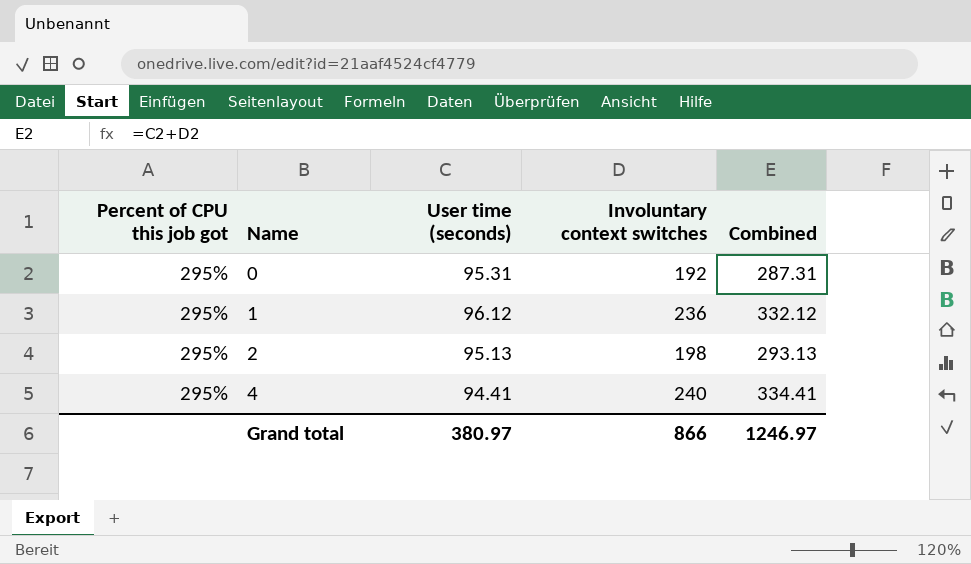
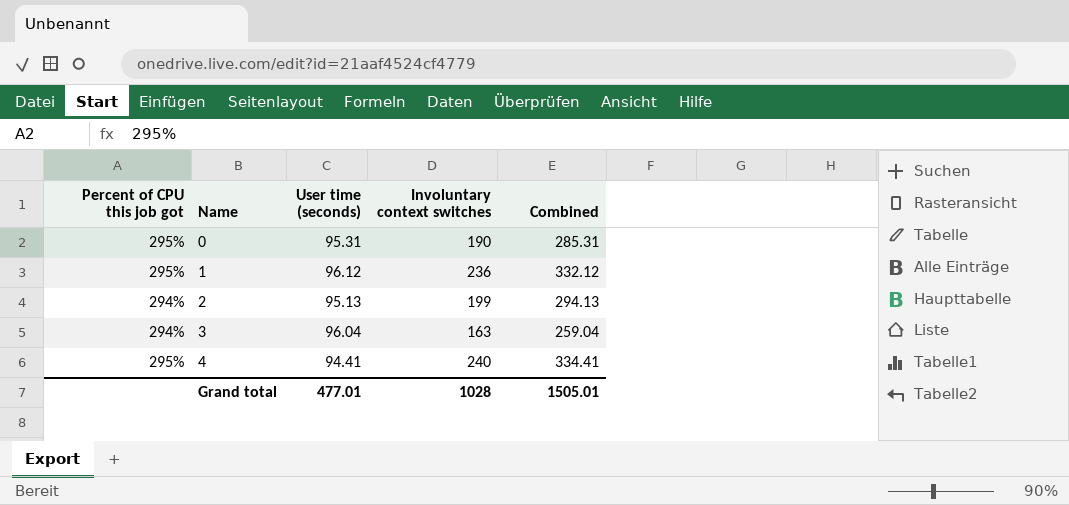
0 | Involuntary context switches: 192 -> 190
0 | Combined: 287.31 -> 285.31
2 | Percent of CPU this job got: 295% -> 294%
2 | Involuntary context switches: 198 -> 199
2 | Combined: 293.13 -> 294.13
row 3: none -> 294% | 96.04 | 163 | 259.04
Grand total | User time (seconds): 380.97 -> 477.01
Grand total | Involuntary context switches: 866 -> 1028
Grand total | Combined: 1246.97 -> 1505.01

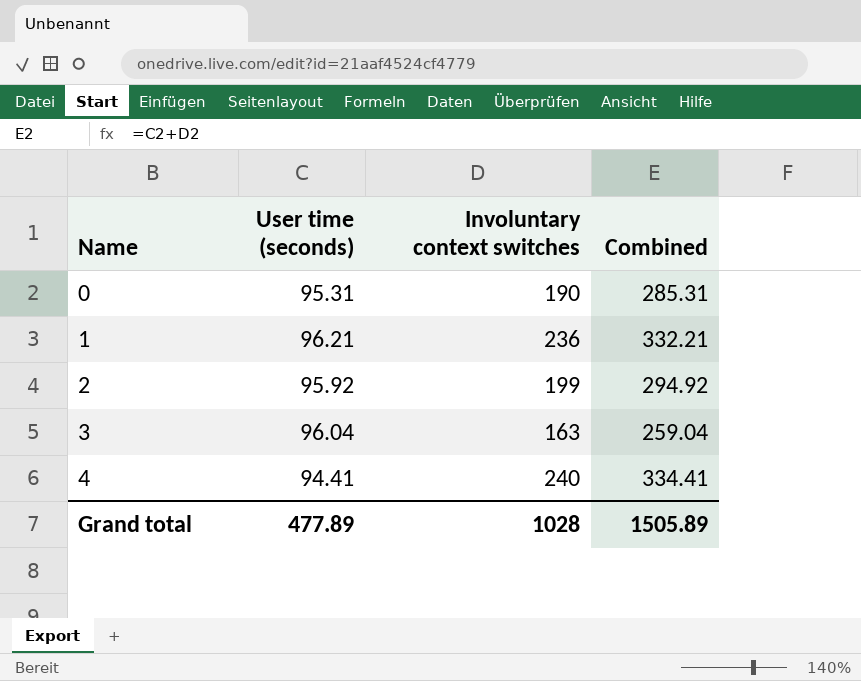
column Percent of CPU this job got | position: 1 -> none
1 | User time (seconds): 96.12 -> 96.21
1 | Combined: 332.12 -> 332.21
2 | User time (seconds): 95.13 -> 95.92
2 | Combined: 294.13 -> 294.92
Grand total | User time (seconds): 477.01 -> 477.89
Grand total | Combined: 1505.01 -> 1505.89

